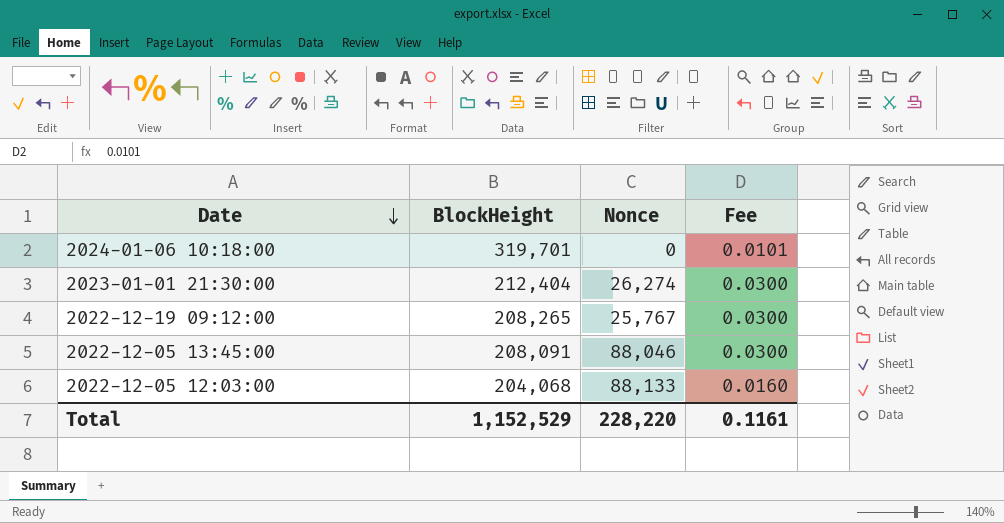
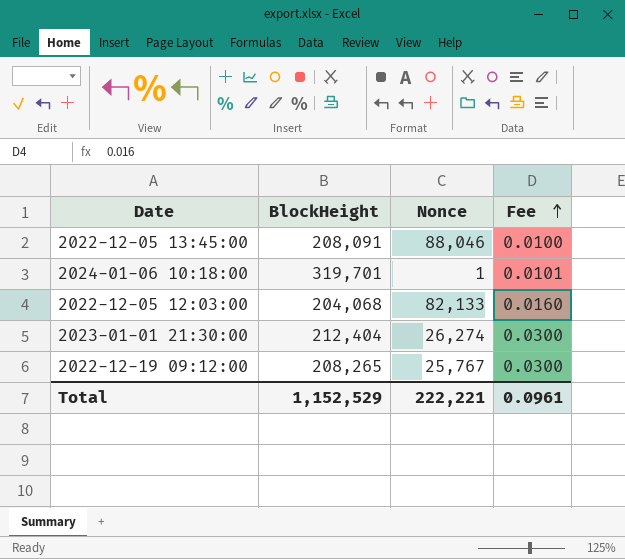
row order: Date descending -> Fee ascending
2022-12-05 13:45:00 | Fee: 0.0300 -> 0.0100
2024-01-06 10:18:00 | Nonce: 0 -> 1
2022-12-05 12:03:00 | Nonce: 88,133 -> 82,133
Total | Nonce: 228,220 -> 222,221
Total | Fee: 0.1161 -> 0.0961

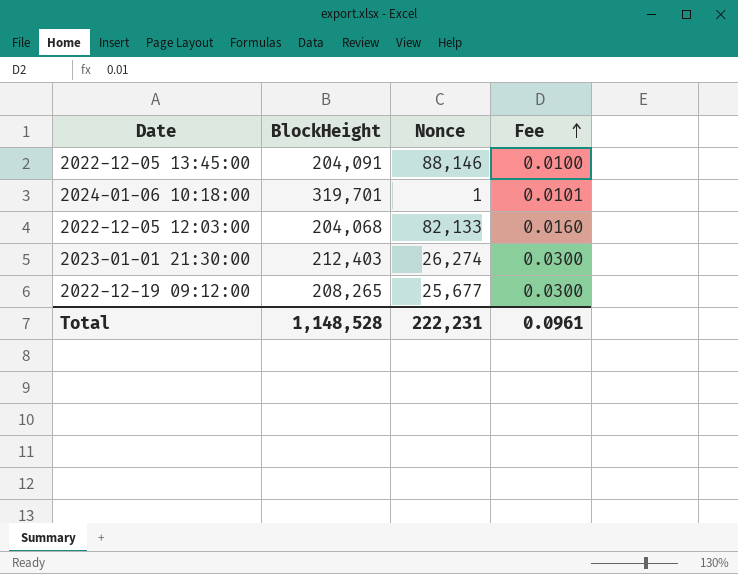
2022-12-05 13:45:00 | BlockHeight: 208,091 -> 204,091
2022-12-05 13:45:00 | Nonce: 88,046 -> 88,146
2023-01-01 21:30:00 | BlockHeight: 212,404 -> 212,403
2022-12-19 09:12:00 | Nonce: 25,767 -> 25,677
Total | BlockHeight: 1,152,529 -> 1,148,528
Total | Nonce: 222,221 -> 222,231

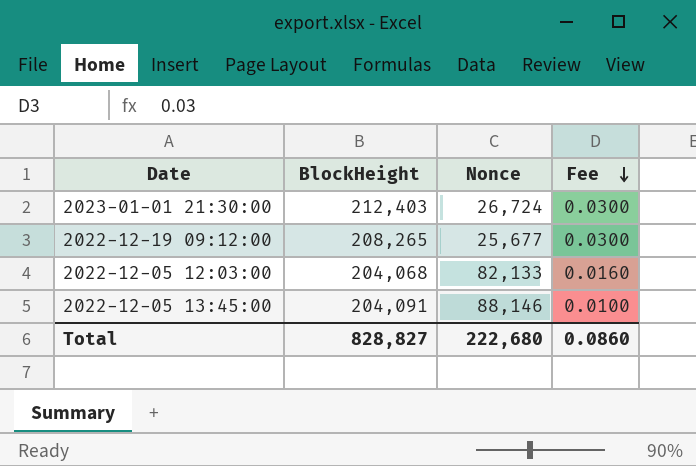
row order: Fee ascending -> Fee descending
row 2024-01-06 10:18:00: 319,701 | 1 | 0.0101 -> none
2023-01-01 21:30:00 | Nonce: 26,274 -> 26,724
Total | BlockHeight: 1,148,528 -> 828,827
Total | Nonce: 222,231 -> 222,680
Total | Fee: 0.0961 -> 0.0860

